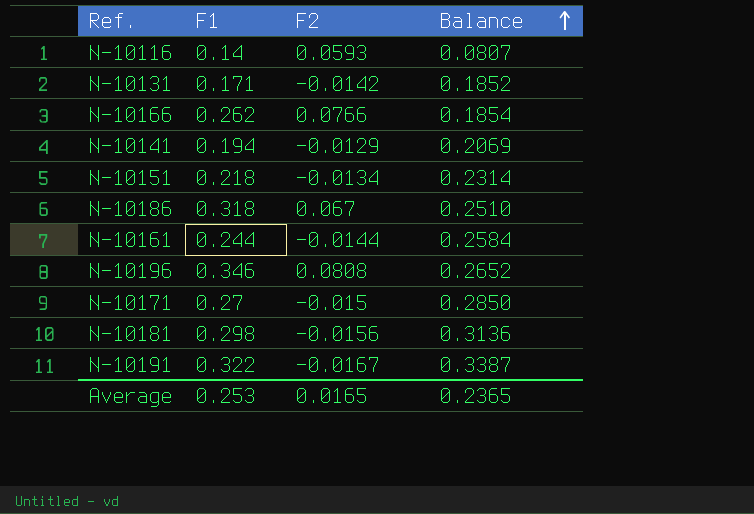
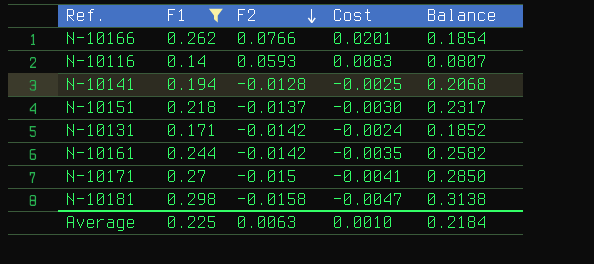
filter: none -> F1 <= 0.298
row order: Balance ascending -> F2 descending
column Cost | formula: none -> [F1] * [F2]
N-10141 | F2: -0.0129 -> -0.0128
N-10141 | Balance: 0.2069 -> 0.2068
N-10151 | F2: -0.0134 -> -0.0137
N-10151 | Balance: 0.2314 -> 0.2317
N-10161 | F2: -0.0144 -> -0.0142
N-10161 | Balance: 0.2584 -> 0.2582
N-10181 | F2: -0.0156 -> -0.0158
N-10181 | Balance: 0.3136 -> 0.3138
Average | F1: 0.253 -> 0.225
Average | F2: 0.0165 -> 0.0063
Average | Balance: 0.2365 -> 0.2184

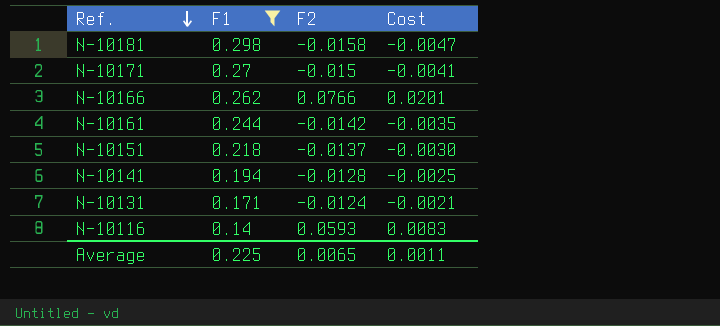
row order: F2 descending -> Ref. descending
column Balance | formula: [F1] - [F2] -> none
N-10131 | F2: -0.0142 -> -0.0124
N-10131 | Cost: -0.0024 -> -0.0021
Average | F2: 0.0063 -> 0.0065
Average | Cost: 0.0010 -> 0.0011

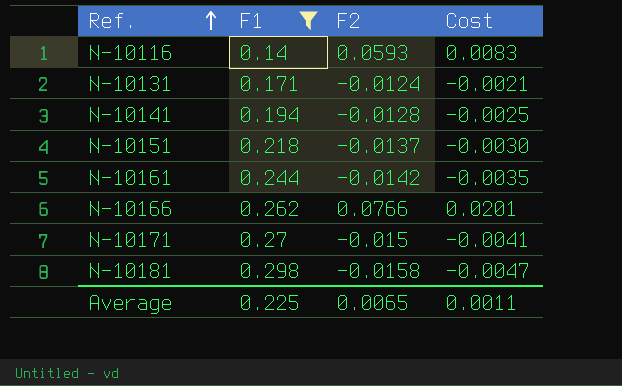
row order: Ref. descending -> Ref. ascending

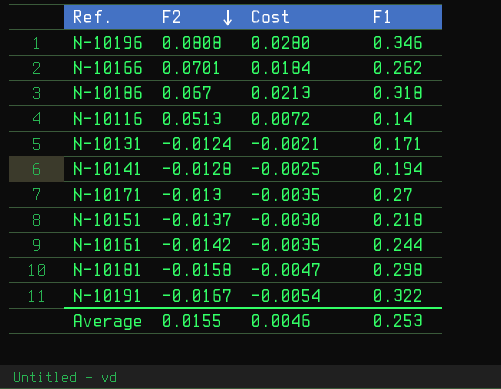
filter: F1 <= 0.298 -> none
row order: Ref. ascending -> F2 descending
column F1 | position: 2 -> 4
N-10166 | F2: 0.0766 -> 0.0701
N-10166 | Cost: 0.0201 -> 0.0184
N-10116 | F2: 0.0593 -> 0.0513
N-10116 | Cost: 0.0083 -> 0.0072
N-10171 | F2: -0.015 -> -0.013
N-10171 | Cost: -0.0041 -> -0.0035
Average | F2: 0.0065 -> 0.0155
Average | Cost: 0.0011 -> 0.0046
Average | F1: 0.225 -> 0.253

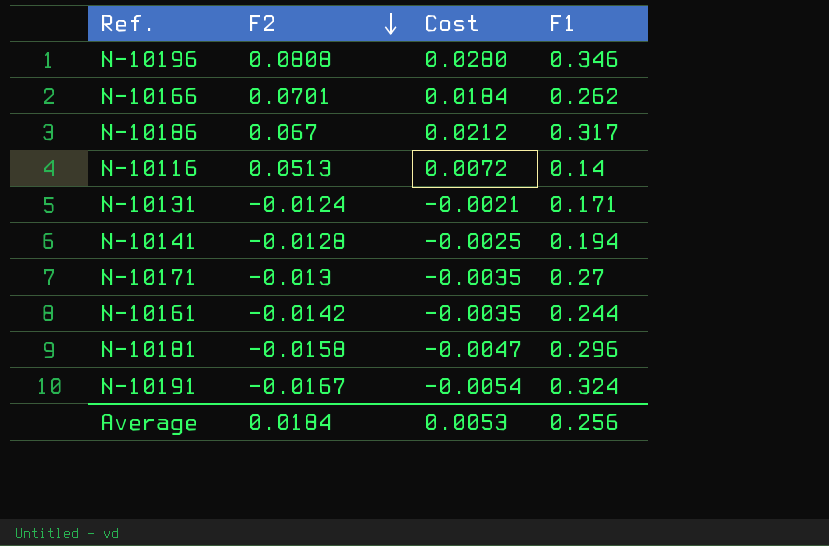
row N-10151: -0.0137 | -0.0030 | 0.218 -> none
N-10186 | Cost: 0.0213 -> 0.0212
N-10186 | F1: 0.318 -> 0.317
N-10181 | F1: 0.298 -> 0.296
N-10191 | F1: 0.322 -> 0.324
Average | F2: 0.0155 -> 0.0184
Average | Cost: 0.0046 -> 0.0053
Average | F1: 0.253 -> 0.256

